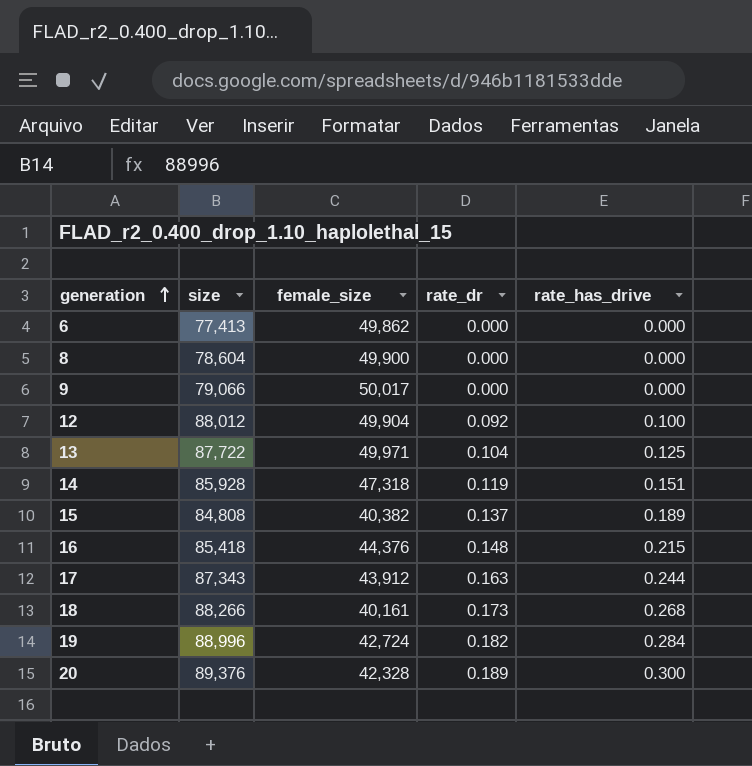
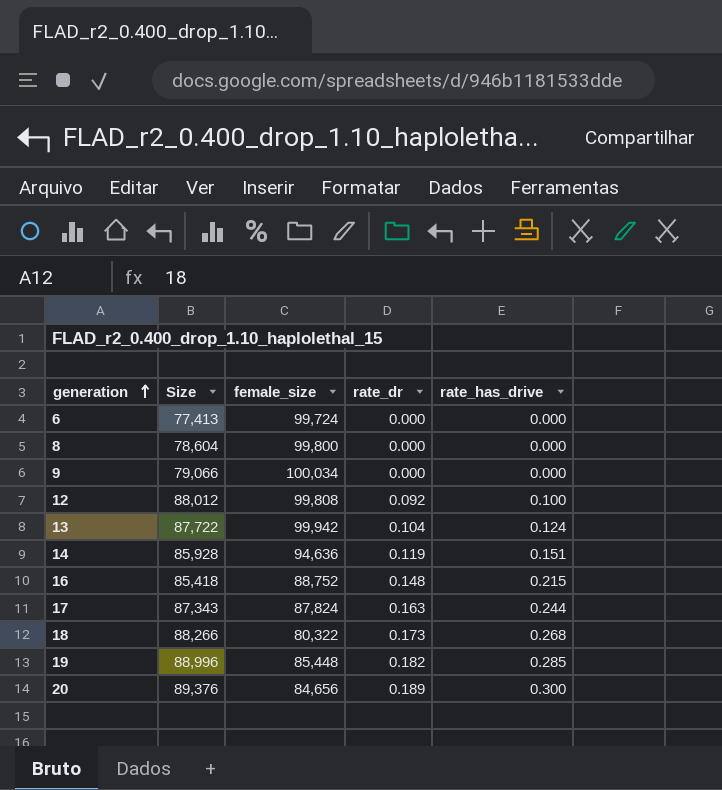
column name: size -> Size
row 15: 84,808 | 40,382 | 0.137 | 0.189 -> none
6 | female_size: 49,862 -> 99,724
8 | female_size: 49,900 -> 99,800
9 | female_size: 50,017 -> 100,034
12 | female_size: 49,904 -> 99,808
13 | female_size: 49,971 -> 99,942
13 | rate_has_drive: 0.125 -> 0.124
14 | female_size: 47,318 -> 94,636
16 | female_size: 44,376 -> 88,752
17 | female_size: 43,912 -> 87,824
18 | female_size: 40,161 -> 80,322
19 | female_size: 42,724 -> 85,448
19 | rate_has_drive: 0.284 -> 0.285
20 | female_size: 42,328 -> 84,656

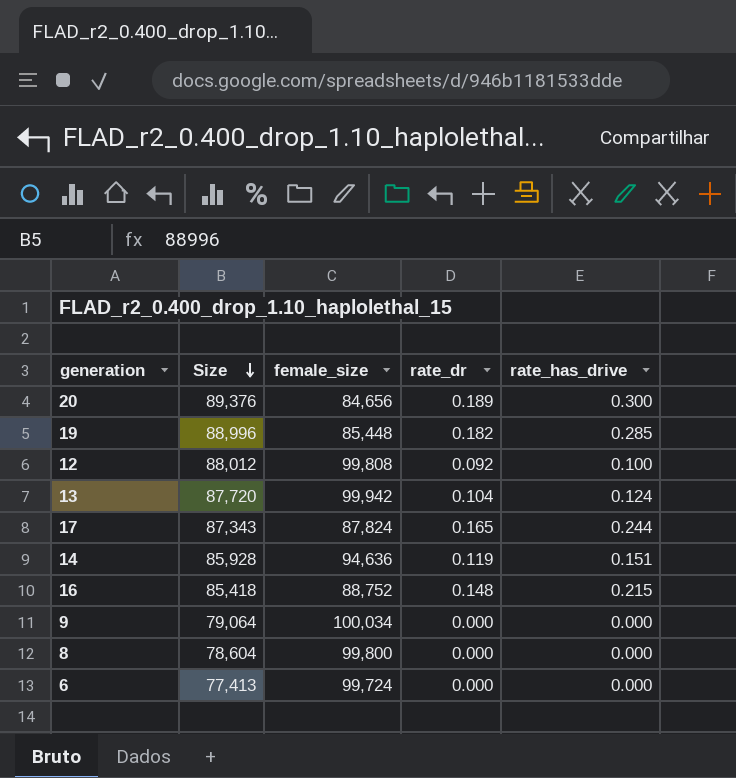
row order: generation ascending -> Size descending
row 18: 88,266 | 80,322 | 0.173 | 0.268 -> none
13 | Size: 87,722 -> 87,720
17 | rate_dr: 0.163 -> 0.165
9 | Size: 79,066 -> 79,064

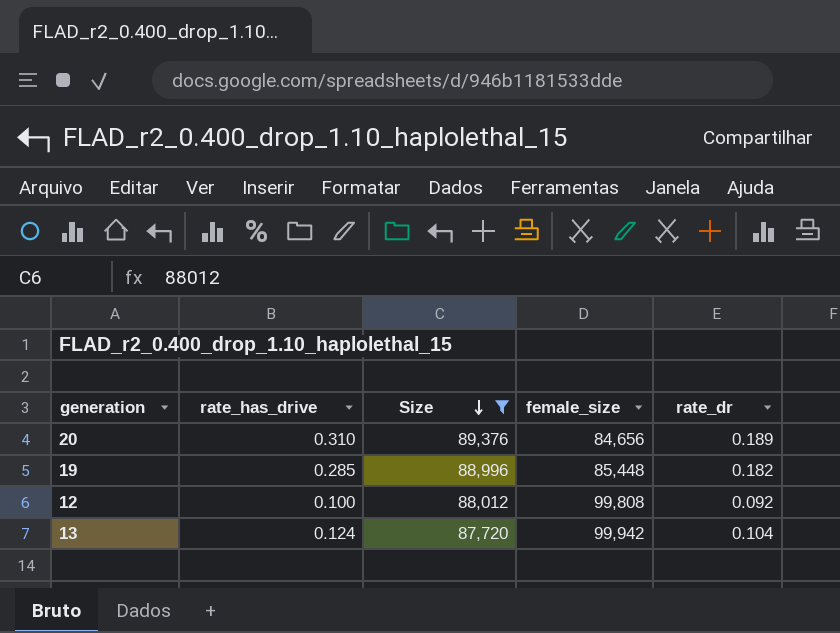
filter: none -> Size >= 87,720
column rate_has_drive | position: 5 -> 2
20 | rate_has_drive: 0.300 -> 0.310

